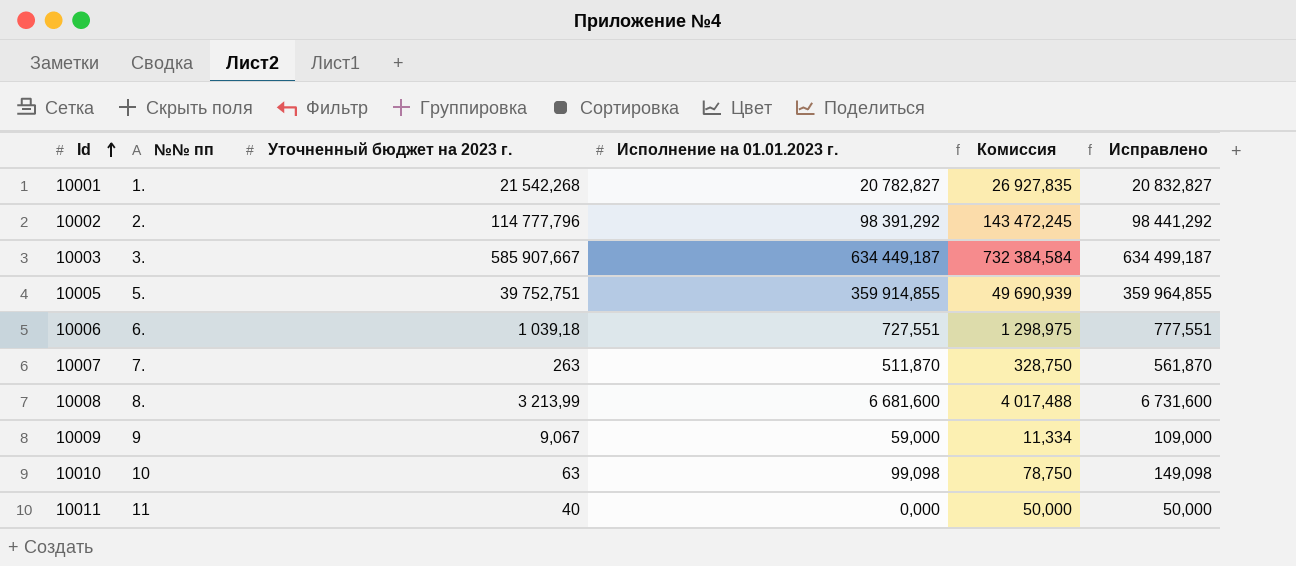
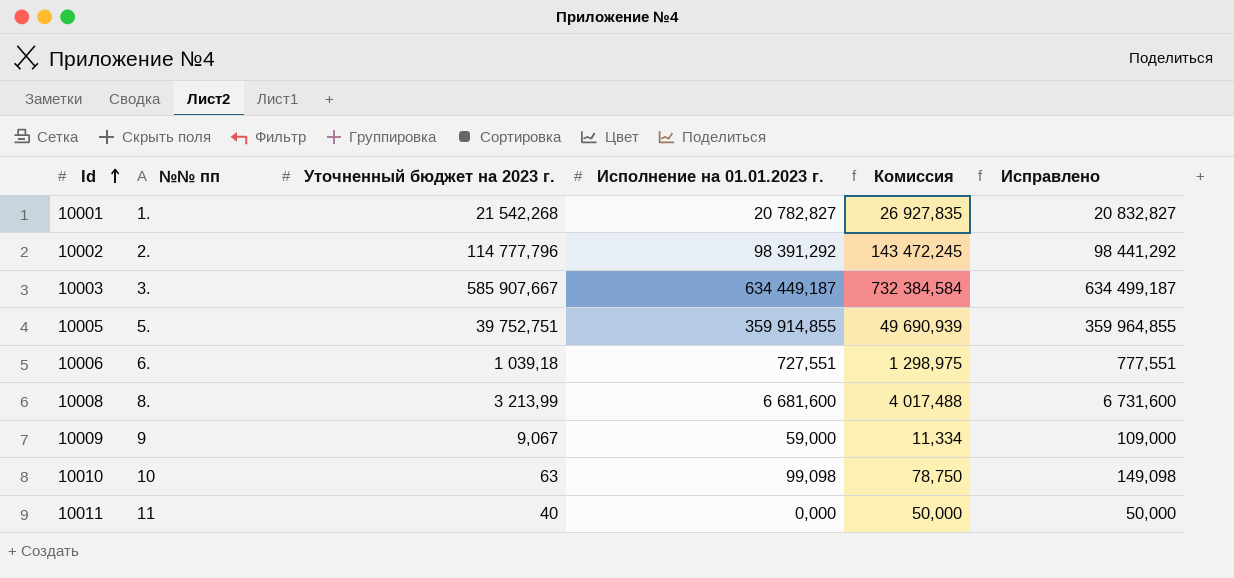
row 10007: 7. | 263 | 511,870 | 328,750 | 561,870 -> none

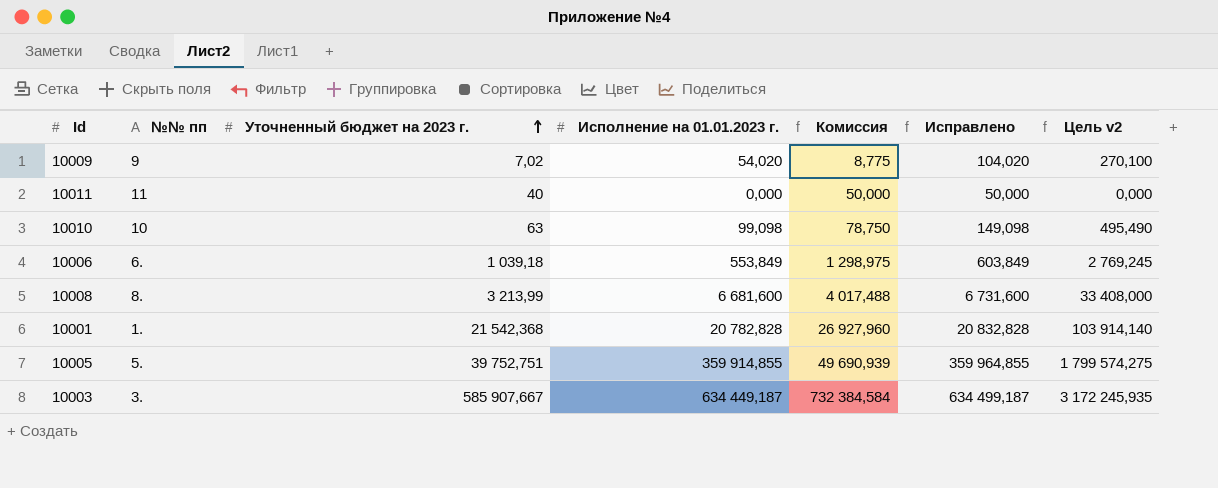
row order: Id ascending -> Уточненный бюджет на 2023 г. ascending
column Цель v2 | formula: none -> [Исполнение на 01.01.2023 г.] * 5
row 10002: 2. | 114 777,796 | 98 391,292 | 143 472,245 | 98 441,292 -> none
10009 | Уточненный бюджет на 2023 г.: 9,067 -> 7,02
10009 | Исполнение на 01.01.2023 г.: 59,000 -> 54,020
10009 | Комиссия: 11,334 -> 8,775
10009 | Исправлено: 109,000 -> 104,020
10006 | Исполнение на 01.01.2023 г.: 727,551 -> 553,849
10006 | Исправлено: 777,551 -> 603,849
10001 | Уточненный бюджет на 2023 г.: 21 542,268 -> 21 542,368
10001 | Исполнение на 01.01.2023 г.: 20 782,827 -> 20 782,828
10001 | Комиссия: 26 927,835 -> 26 927,960
10001 | Исправлено: 20 832,827 -> 20 832,828

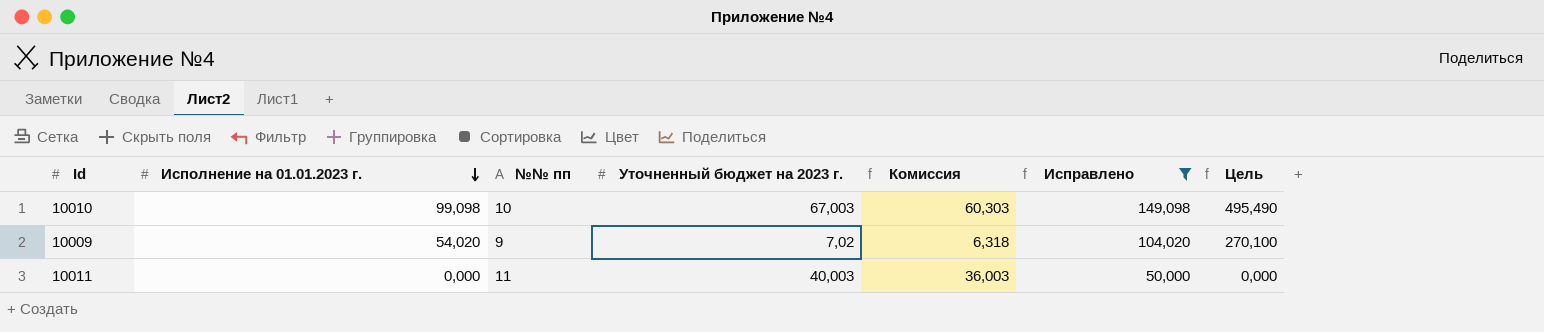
filter: none -> Исправлено <= 149,098
row order: Уточненный бюджет на 2023 г. ascending -> Исполнение на 01.01.2023 г. descending
column Исполнение на 01.01.2023 г. | position: 4 -> 2
column Комиссия | formula: [Уточненный бюджет на 2023 г.] * 1,25 -> [Уточненный бюджет на 2023 г.] * 0,9
column name: Цель v2 -> Цель
10010 | Уточненный бюджет на 2023 г.: 63 -> 67,003
10011 | Уточненный бюджет на 2023 г.: 40 -> 40,003

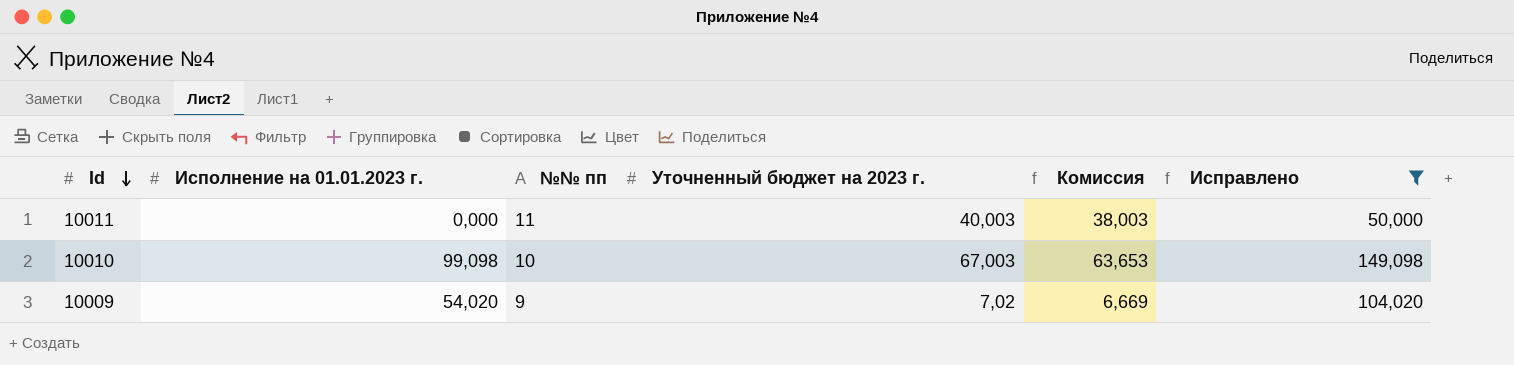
row order: Исполнение на 01.01.2023 г. descending -> Id descending
column Цель | formula: [Исполнение на 01.01.2023 г.] * 5 -> none
column Комиссия | formula: [Уточненный бюджет на 2023 г.] * 0,9 -> [Уточненный бюджет на 2023 г.] * 0,95

